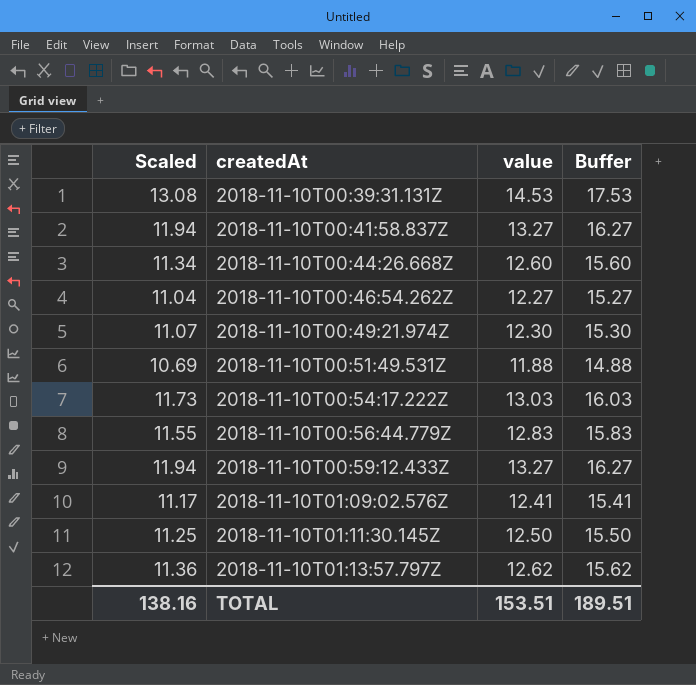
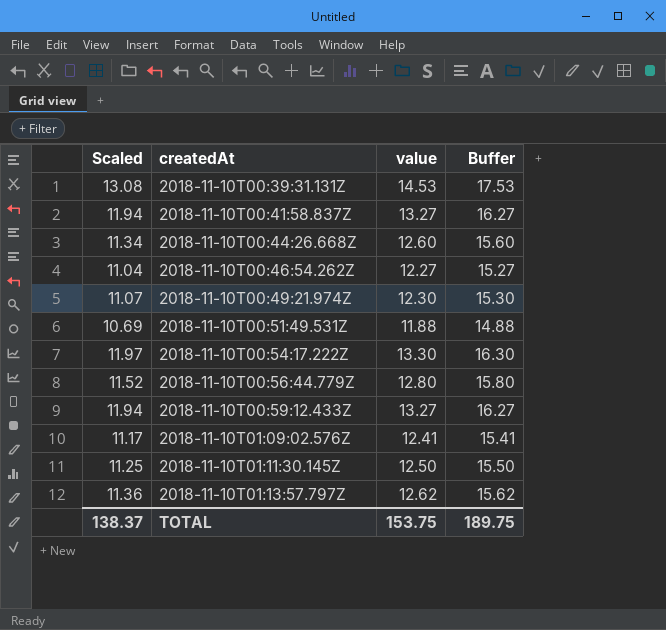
2018-11-10T00:54:17.222Z | Scaled: 11.73 -> 11.97
2018-11-10T00:54:17.222Z | value: 13.03 -> 13.30
2018-11-10T00:54:17.222Z | Buffer: 16.03 -> 16.30
2018-11-10T00:56:44.779Z | Scaled: 11.55 -> 11.52
2018-11-10T00:56:44.779Z | value: 12.83 -> 12.80
2018-11-10T00:56:44.779Z | Buffer: 15.83 -> 15.80
TOTAL | Scaled: 138.16 -> 138.37
TOTAL | value: 153.51 -> 153.75
TOTAL | Buffer: 189.51 -> 189.75

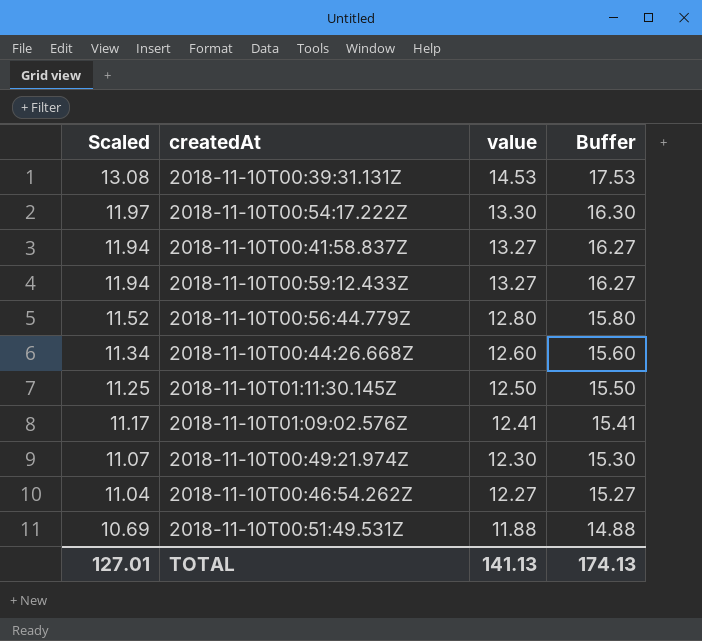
row order: createdAt ascending -> Scaled descending
row 2018-11-10T01:13:57.797Z: 11.36 | 12.62 | 15.62 -> none
TOTAL | Scaled: 138.37 -> 127.01
TOTAL | value: 153.75 -> 141.13
TOTAL | Buffer: 189.75 -> 174.13

